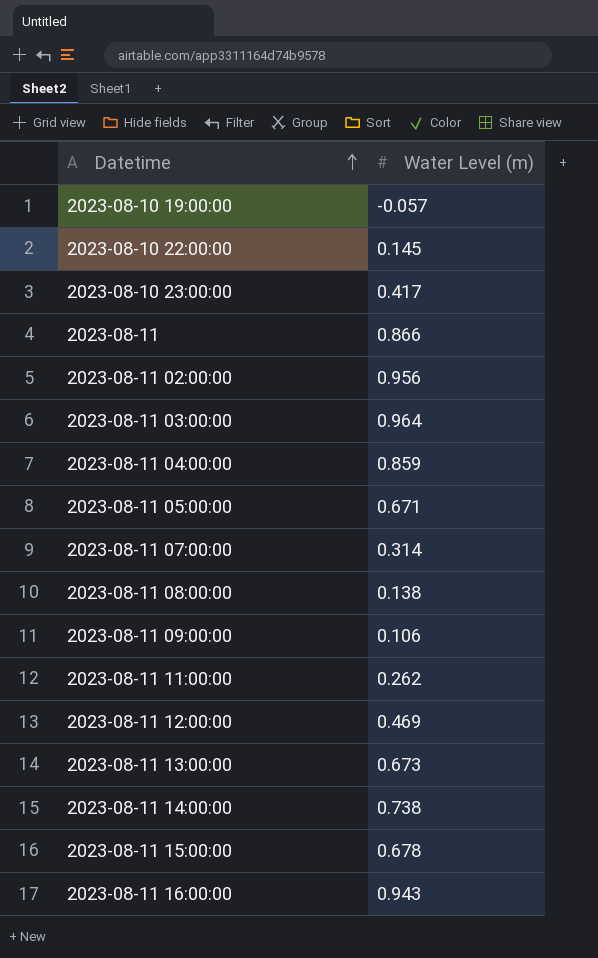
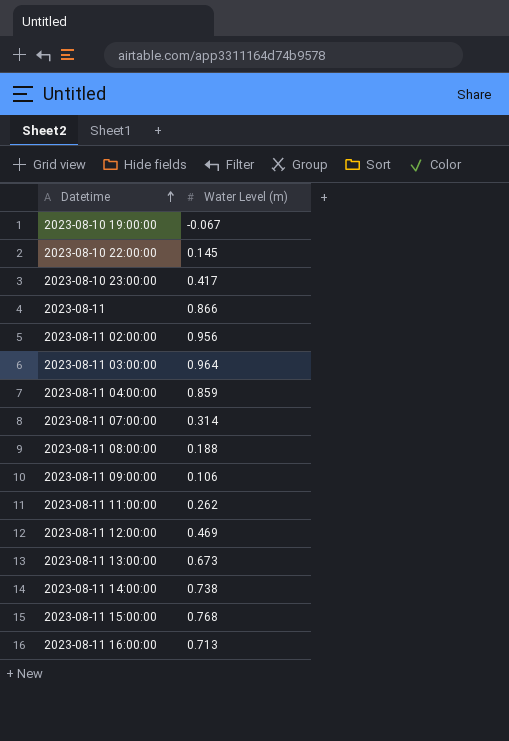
row 2023-08-11 05:00:00: 0.671 -> none
2023-08-10 19:00:00 | Water Level (m): -0.057 -> -0.067
2023-08-11 08:00:00 | Water Level (m): 0.138 -> 0.188
2023-08-11 15:00:00 | Water Level (m): 0.678 -> 0.768
2023-08-11 16:00:00 | Water Level (m): 0.943 -> 0.713

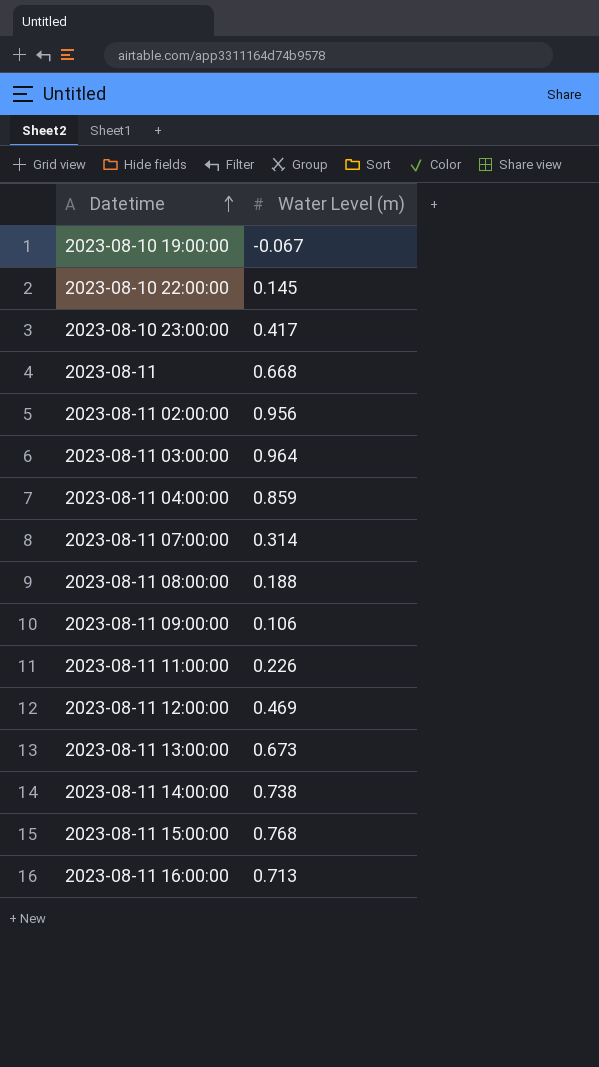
2023-08-11 | Water Level (m): 0.866 -> 0.668
2023-08-11 11:00:00 | Water Level (m): 0.262 -> 0.226

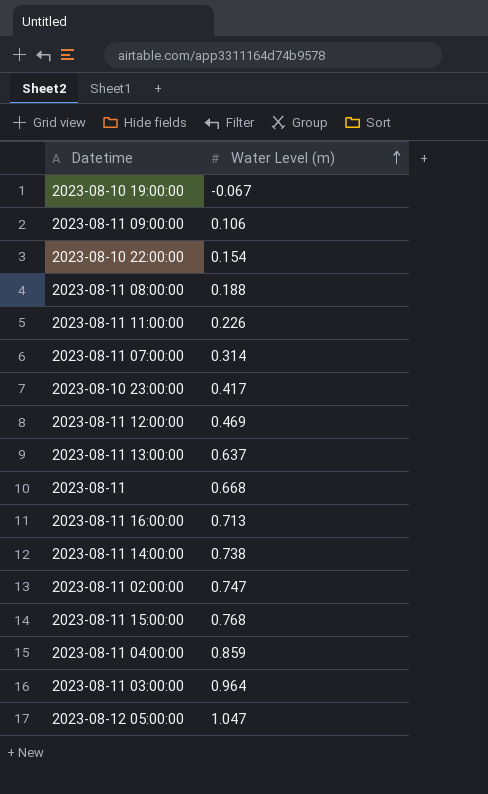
row order: Datetime ascending -> Water Level (m) ascending
2023-08-10 22:00:00 | Water Level (m): 0.145 -> 0.154
2023-08-11 13:00:00 | Water Level (m): 0.673 -> 0.637
2023-08-11 02:00:00 | Water Level (m): 0.956 -> 0.747
row 2023-08-12 05:00:00: none -> 1.047

